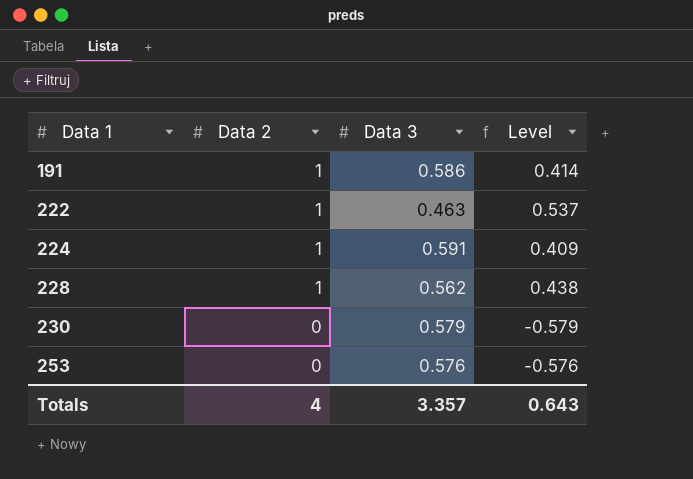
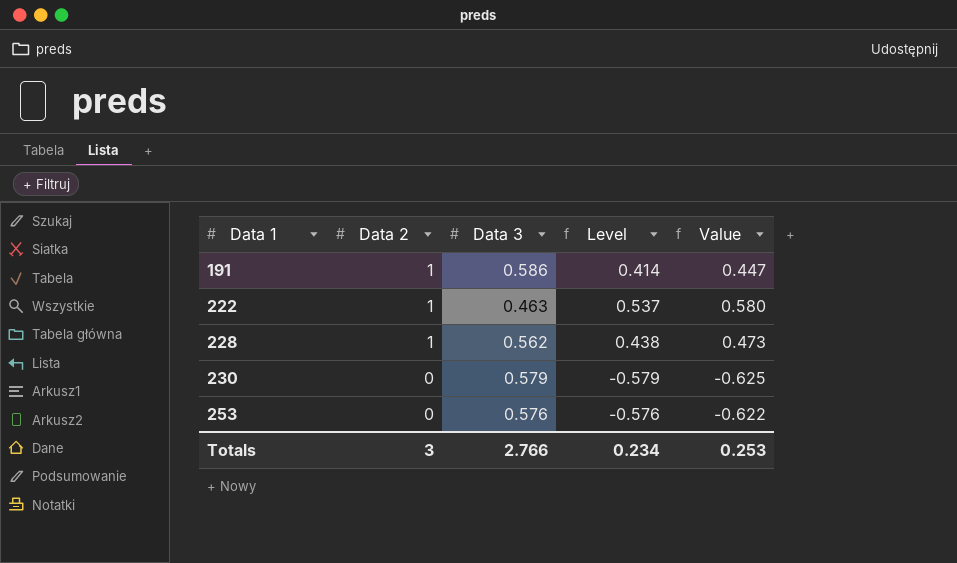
column Value | formula: none -> [Level] * 1.08
row 224: 1 | 0.591 | 0.409 -> none
Totals | Data 2: 4 -> 3
Totals | Data 3: 3.357 -> 2.766
Totals | Level: 0.643 -> 0.234

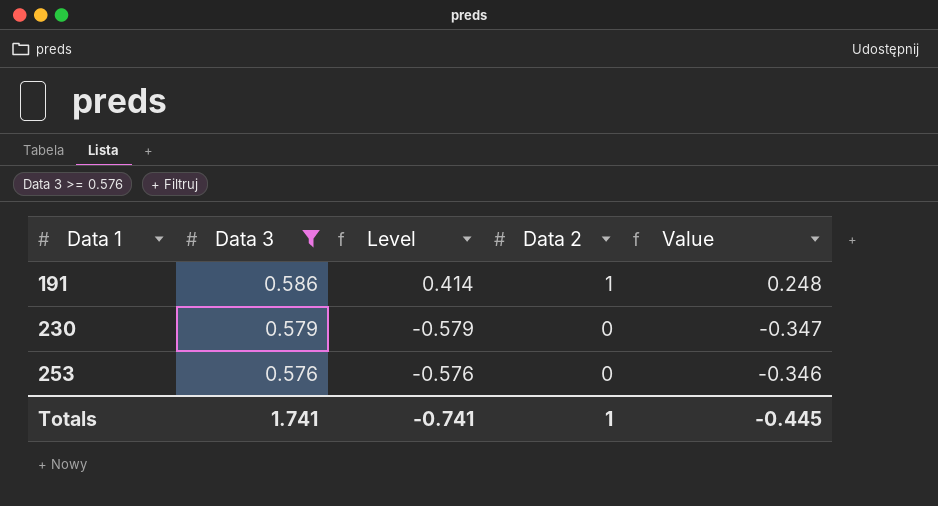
filter: none -> Data 3 >= 0.576
column Data 2 | position: 2 -> 4
column Value | formula: [Level] * 1.08 -> [Level] * 0.6
Totals | Data 3: 2.766 -> 1.741
Totals | Level: 0.234 -> -0.741
Totals | Data 2: 3 -> 1
Totals | Value: 0.253 -> -0.445

